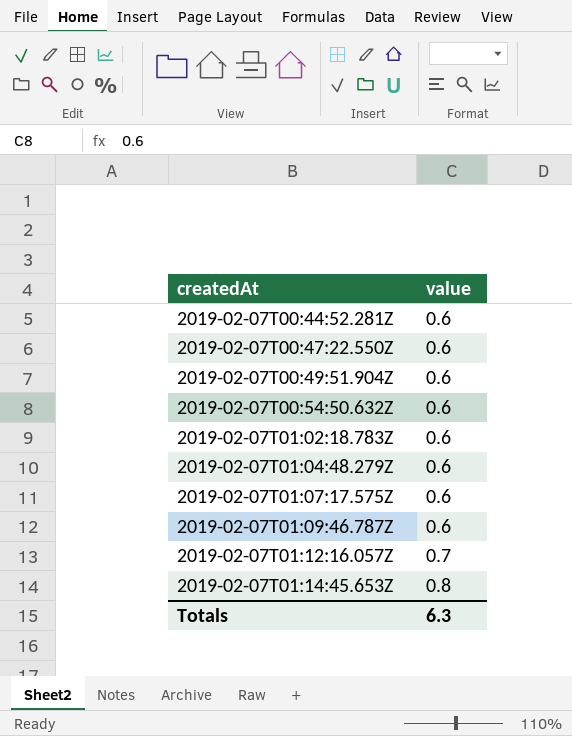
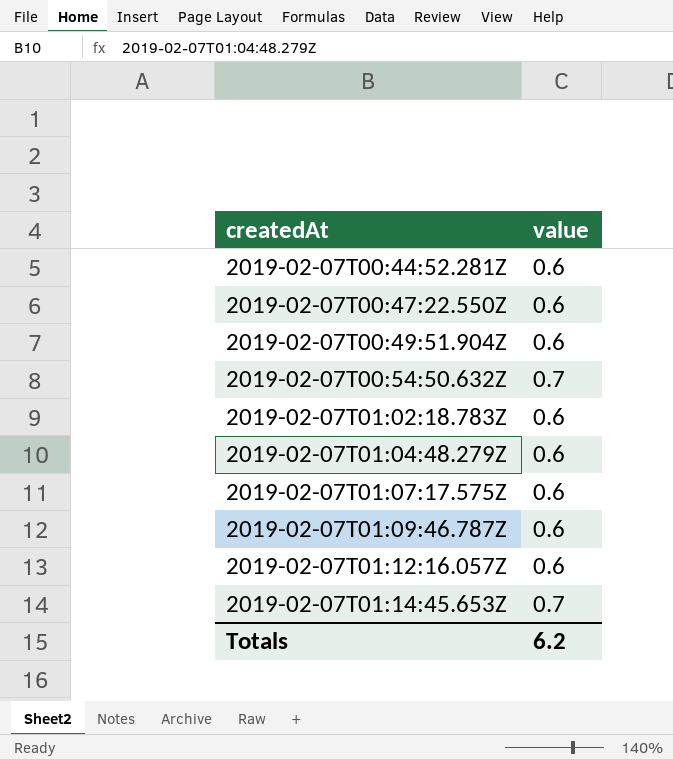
2019-02-07T00:54:50.632Z | value: 0.6 -> 0.7
2019-02-07T01:12:16.057Z | value: 0.7 -> 0.6
2019-02-07T01:14:45.653Z | value: 0.8 -> 0.7
Totals | value: 6.3 -> 6.2

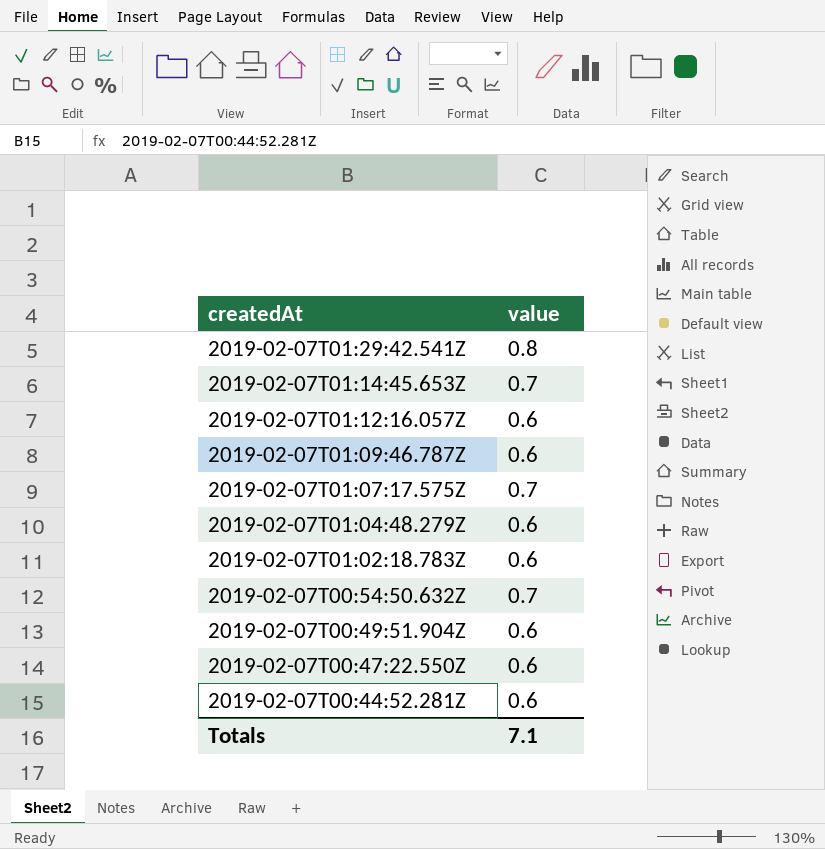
row order: createdAt ascending -> createdAt descending
row 2019-02-07T01:29:42.541Z: none -> 0.8
2019-02-07T01:07:17.575Z | value: 0.6 -> 0.7
Totals | value: 6.2 -> 7.1

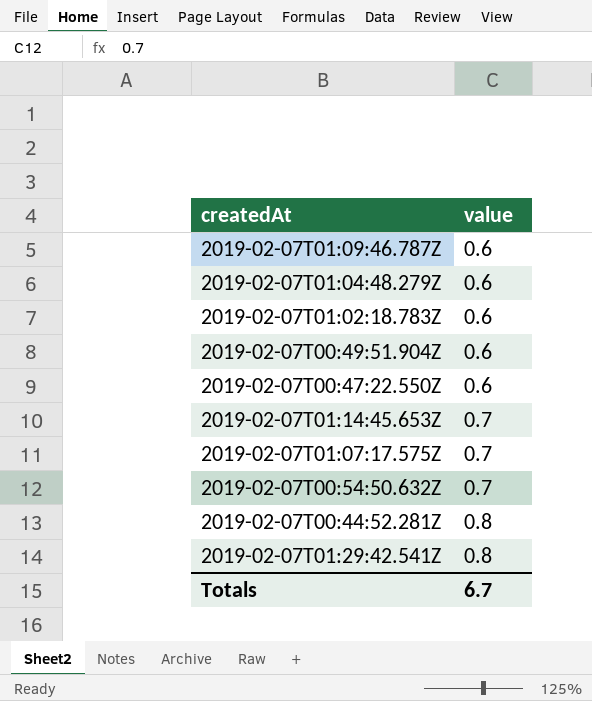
row order: createdAt descending -> value ascending
row 2019-02-07T01:12:16.057Z: 0.6 -> none
2019-02-07T00:44:52.281Z | value: 0.6 -> 0.8
Totals | value: 7.1 -> 6.7

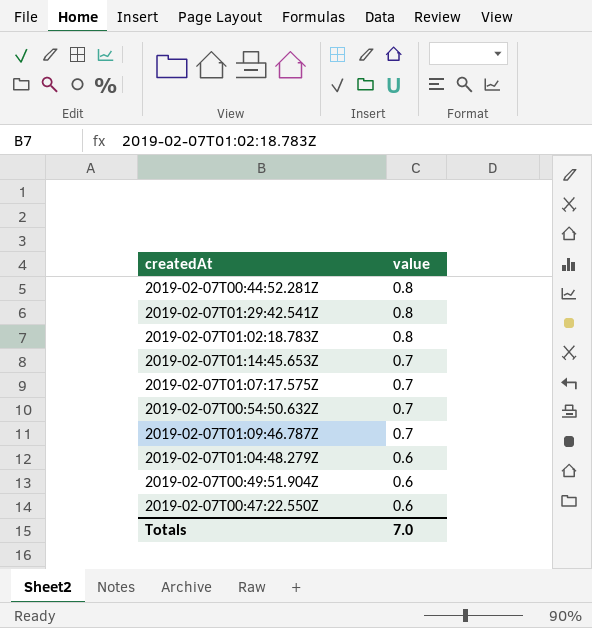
row order: value ascending -> value descending
2019-02-07T01:02:18.783Z | value: 0.6 -> 0.8
2019-02-07T01:09:46.787Z | value: 0.6 -> 0.7
Totals | value: 6.7 -> 7.0

